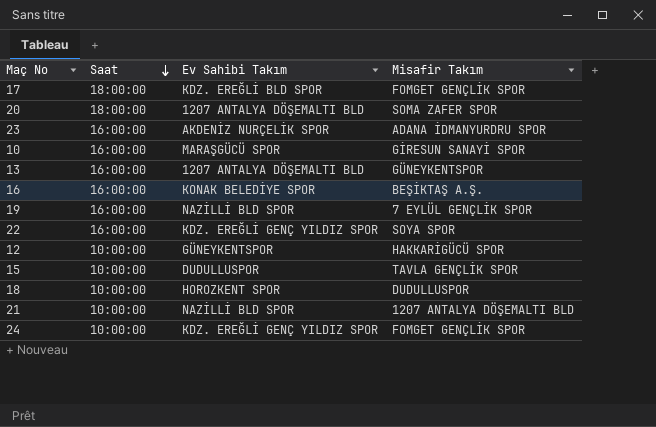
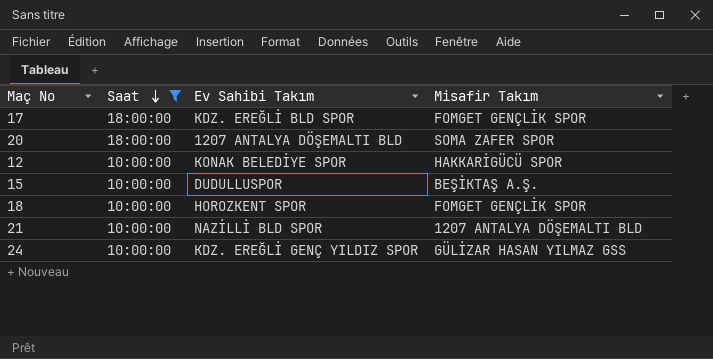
filter: none -> Saat != 16:00:00
12 | Ev Sahibi Takım: GÜNEYKENTSPOR -> KONAK BELEDİYE SPOR
15 | Misafir Takım: TAVLA GENÇLİK SPOR -> BEŞİKTAŞ A.Ş.
18 | Misafir Takım: DUDULLUSPOR -> FOMGET GENÇLİK SPOR
24 | Misafir Takım: FOMGET GENÇLİK SPOR -> GÜLİZAR HASAN YILMAZ GSS

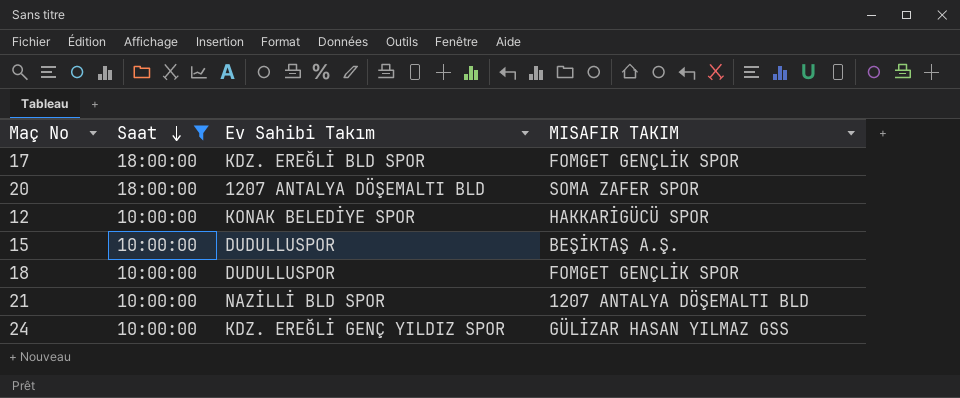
column name: Misafir Takım -> MISAFIR TAKIM
18 | Ev Sahibi Takım: HOROZKENT SPOR -> DUDULLUSPOR

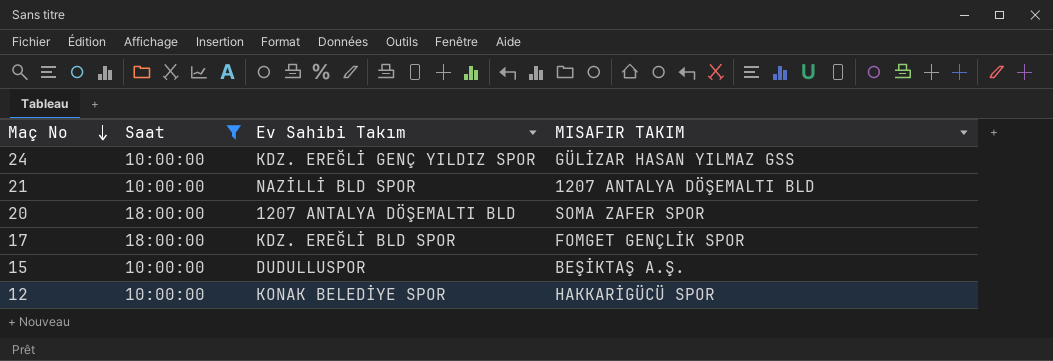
row order: Saat descending -> Maç No descending
row 18: 10:00:00 | DUDULLUSPOR | FOMGET GENÇLİK SPOR -> none

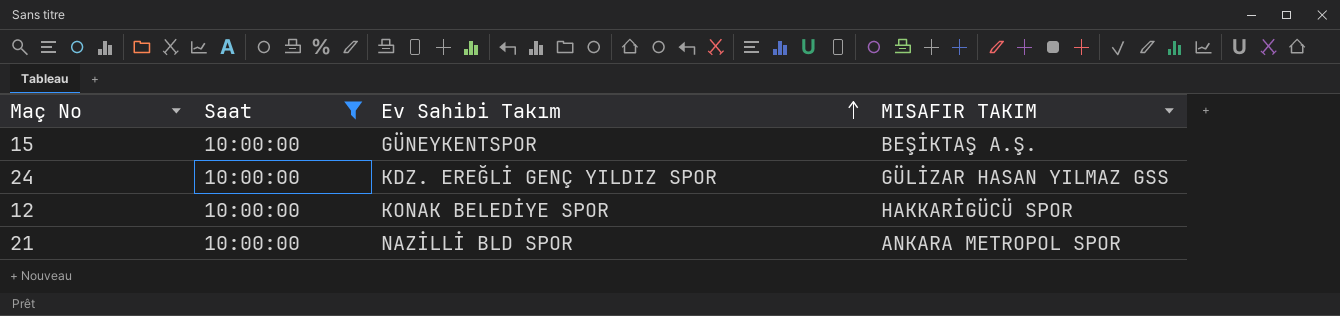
row order: Maç No descending -> Ev Sahibi Takım ascending
row 20: 18:00:00 | 1207 ANTALYA DÖŞEMALTI BLD | SOMA ZAFER SPOR -> none
row 17: 18:00:00 | KDZ. EREĞLİ BLD SPOR | FOMGET GENÇLİK SPOR -> none
15 | Ev Sahibi Takım: DUDULLUSPOR -> GÜNEYKENTSPOR
21 | MISAFIR TAKIM: 1207 ANTALYA DÖŞEMALTI BLD -> ANKARA METROPOL SPOR

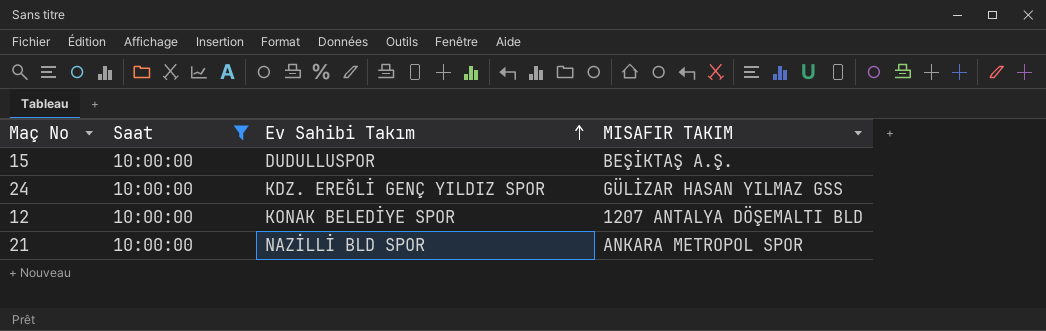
15 | Ev Sahibi Takım: GÜNEYKENTSPOR -> DUDULLUSPOR
12 | MISAFIR TAKIM: HAKKARİGÜCÜ SPOR -> 1207 ANTALYA DÖŞEMALTI BLD

